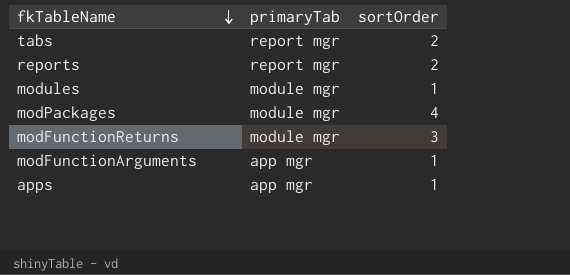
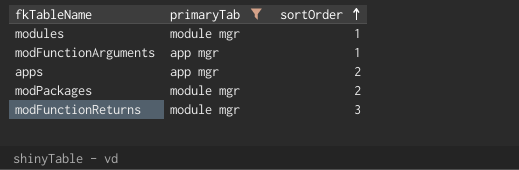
filter: none -> primaryTab != report mgr
row order: fkTableName descending -> sortOrder ascending
apps | sortOrder: 1 -> 2
modPackages | sortOrder: 4 -> 2

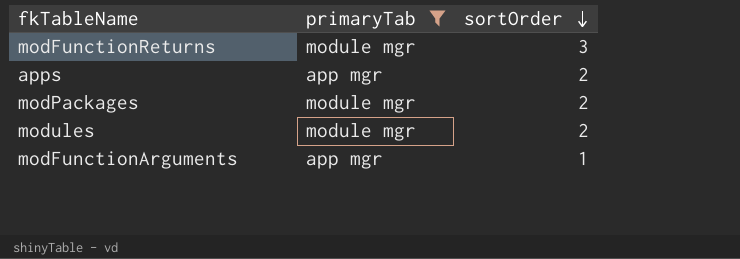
row order: sortOrder ascending -> sortOrder descending
modules | sortOrder: 1 -> 2

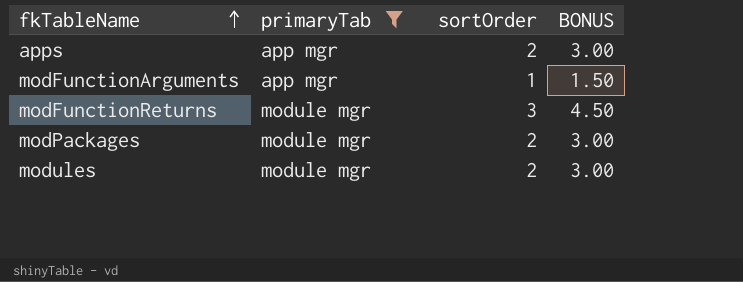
row order: sortOrder descending -> fkTableName ascending
column BONUS | formula: none -> [sortOrder] * 1.5

